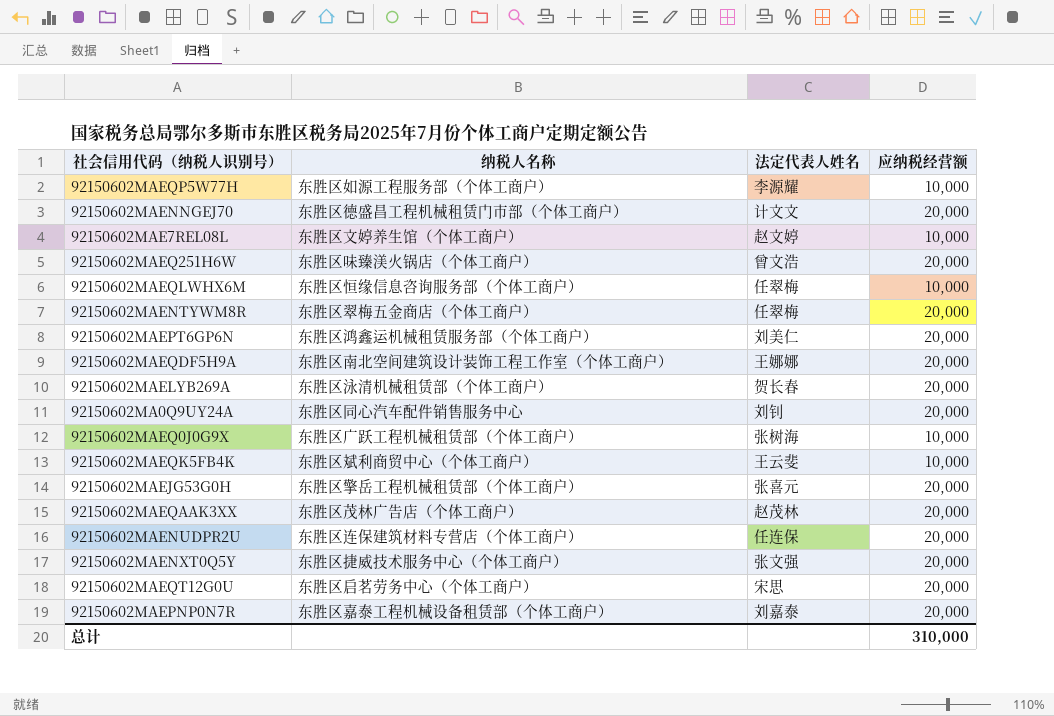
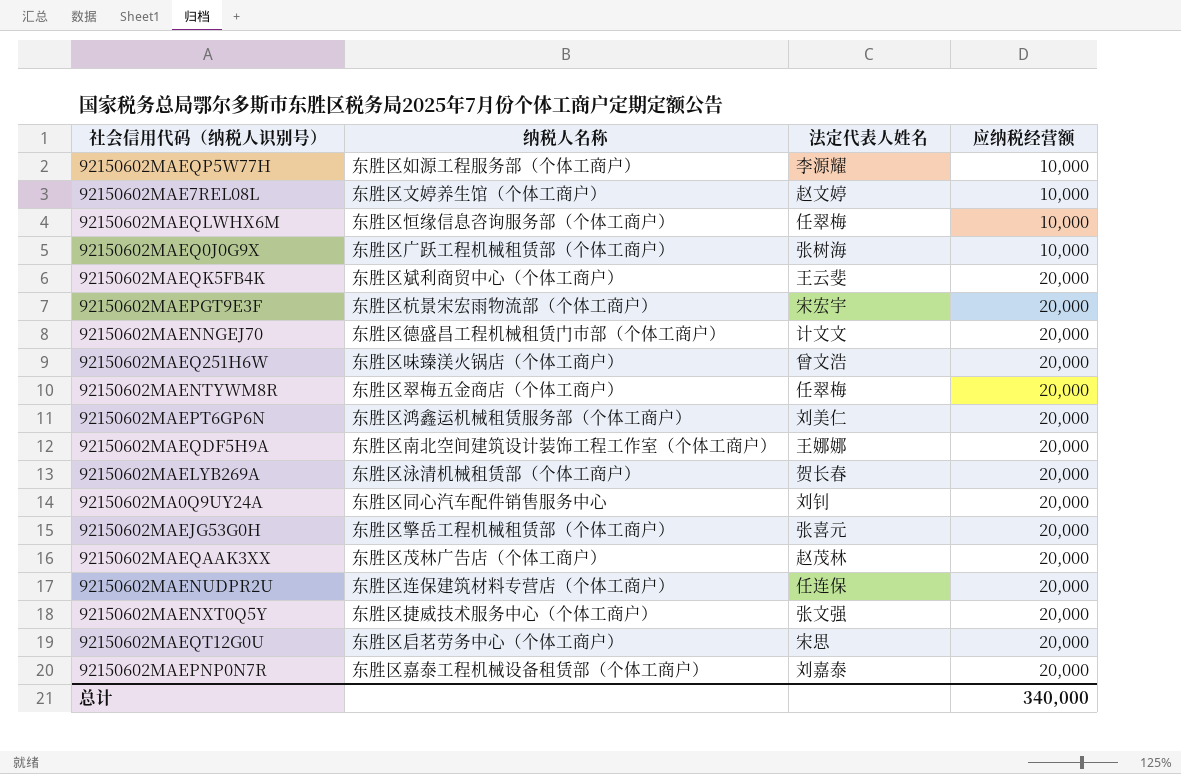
row order: none -> 应纳税经营额 ascending
92150602MAEQK5FB4K | 应纳税经营额: 10,000 -> 20,000
row 92150602MAEPGT9E3F: none -> 东胜区杭景宋宏雨物流部（个体工商户） | 宋宏宇 | 20,000
总计 | 应纳税经营额: 310,000 -> 340,000

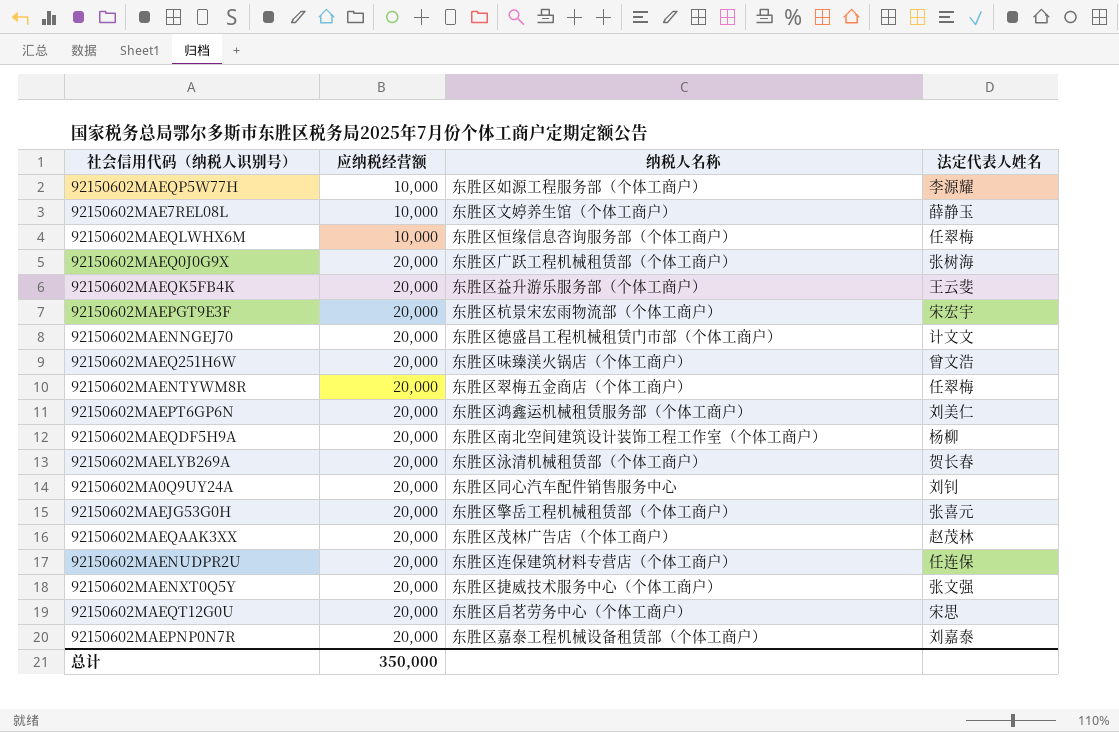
column 应纳税经营额 | position: 4 -> 2
92150602MAE7REL08L | 法定代表人姓名: 赵文婷 -> 薛静玉
92150602MAEQ0J0G9X | 应纳税经营额: 10,000 -> 20,000
92150602MAEQK5FB4K | 纳税人名称: 东胜区斌利商贸中心（个体工商户） -> 东胜区益升游乐服务部（个体工商户）
92150602MAEQDF5H9A | 法定代表人姓名: 王娜娜 -> 杨柳
总计 | 应纳税经营额: 340,000 -> 350,000

